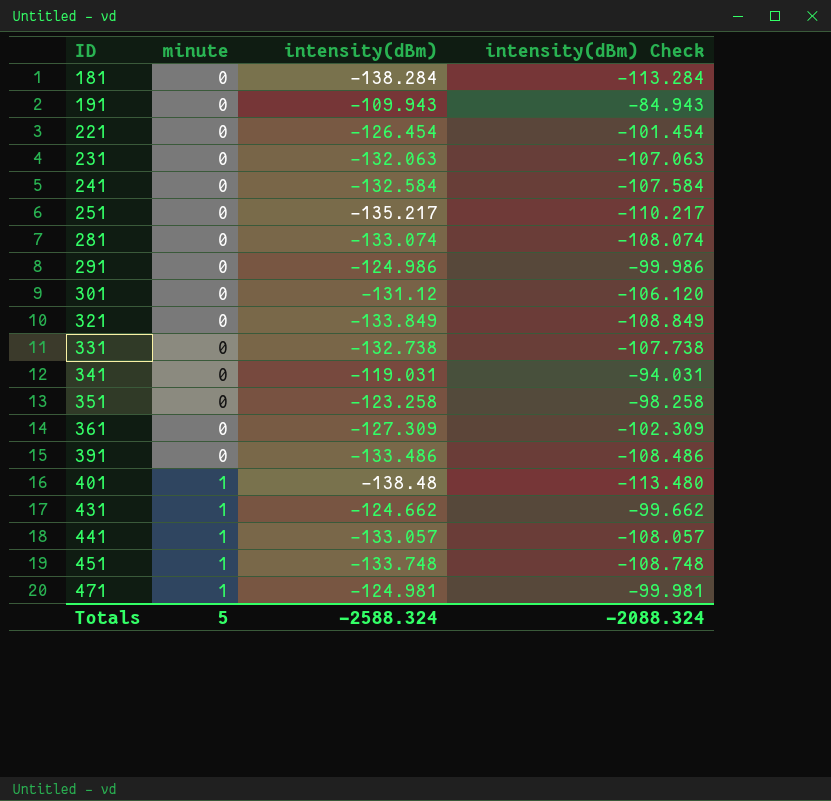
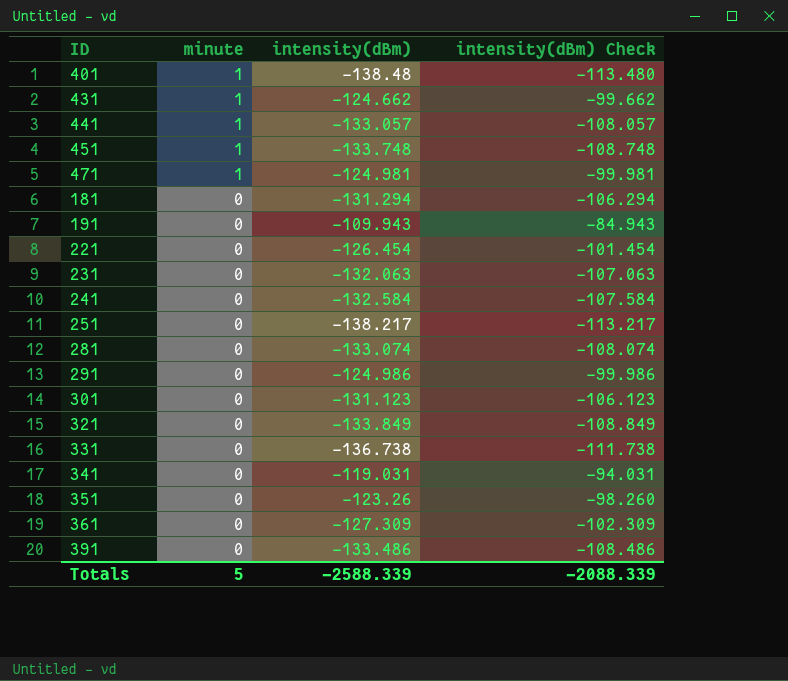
row order: ID ascending -> minute descending
181 | intensity(dBm): -138.284 -> -131.294
181 | intensity(dBm) Check: -113.284 -> -106.294
251 | intensity(dBm): -135.217 -> -138.217
251 | intensity(dBm) Check: -110.217 -> -113.217
301 | intensity(dBm): -131.12 -> -131.123
301 | intensity(dBm) Check: -106.120 -> -106.123
331 | intensity(dBm): -132.738 -> -136.738
331 | intensity(dBm) Check: -107.738 -> -111.738
351 | intensity(dBm): -123.258 -> -123.26
351 | intensity(dBm) Check: -98.258 -> -98.260
Totals | intensity(dBm): -2588.324 -> -2588.339
Totals | intensity(dBm) Check: -2088.324 -> -2088.339

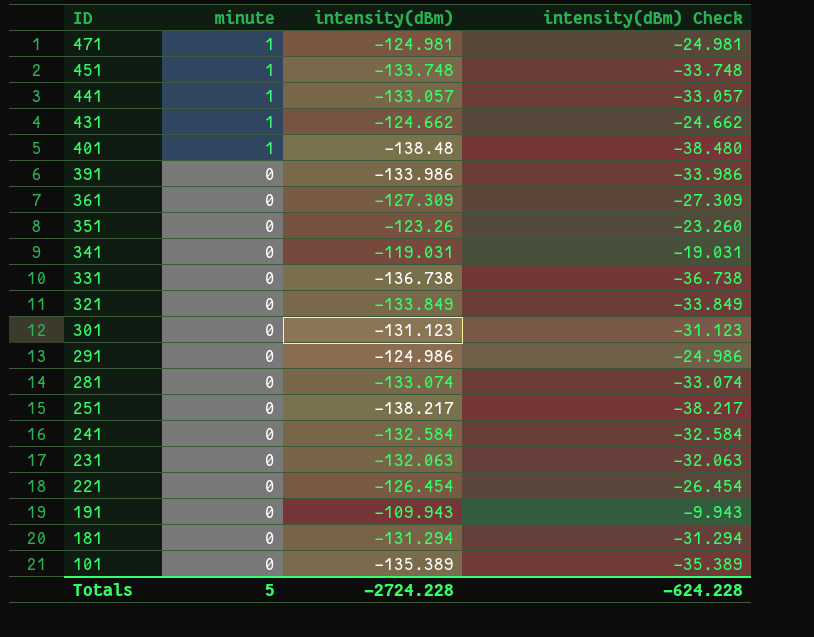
row order: minute descending -> ID descending
column intensity(dBm) Check | formula: [intensity(dBm)] + 25 -> [intensity(dBm)] + 100
391 | intensity(dBm): -133.486 -> -133.986
row 101: none -> 0 | -135.389 | -35.389
Totals | intensity(dBm): -2588.339 -> -2724.228
Totals | intensity(dBm) Check: -2088.339 -> -624.228

